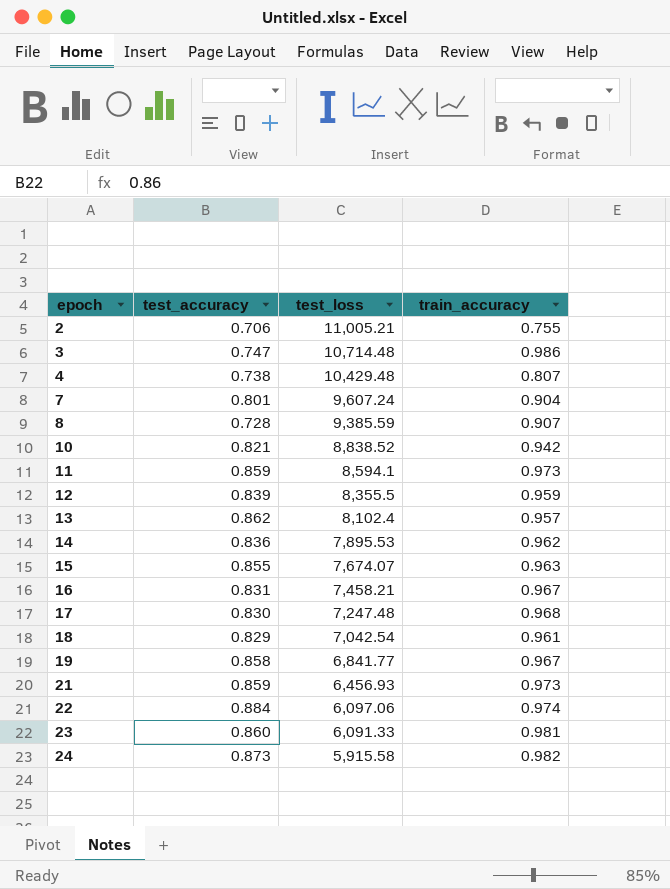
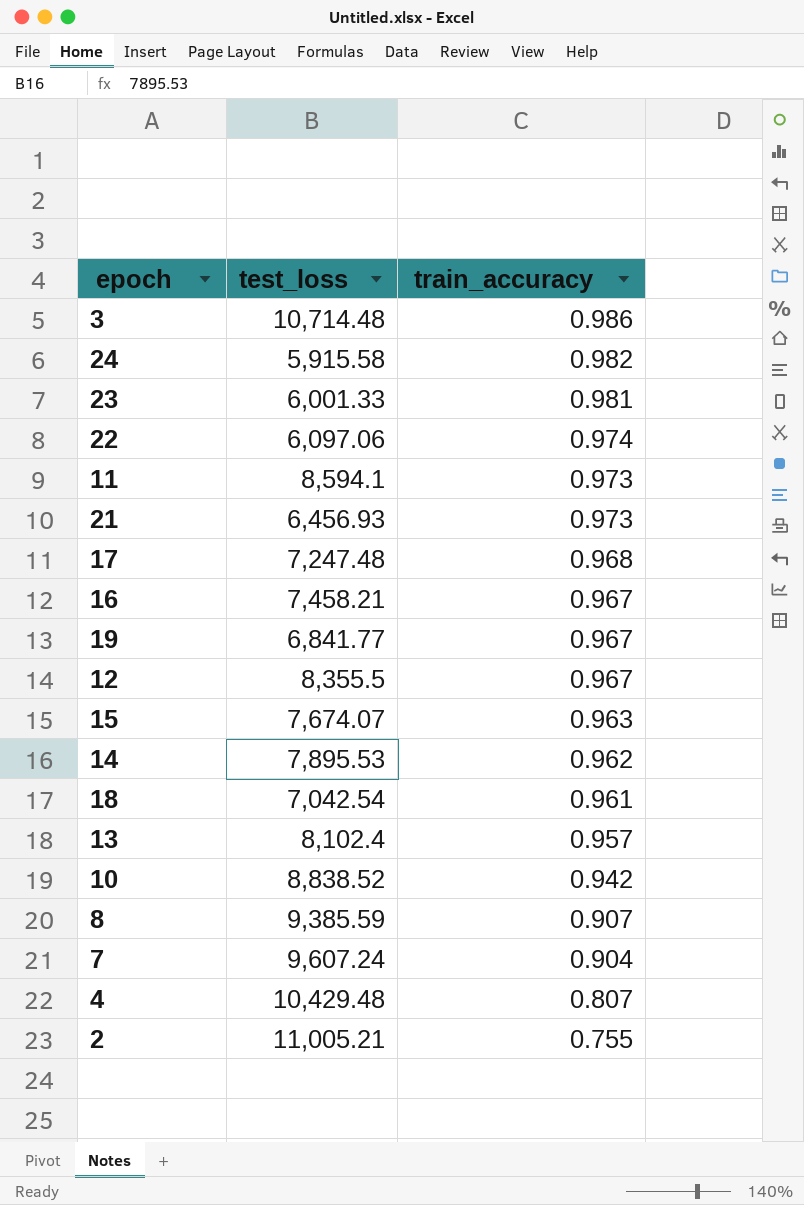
row order: epoch ascending -> train_accuracy descending
column test_accuracy | position: 2 -> none
23 | test_loss: 6,091.33 -> 6,001.33
12 | train_accuracy: 0.959 -> 0.967

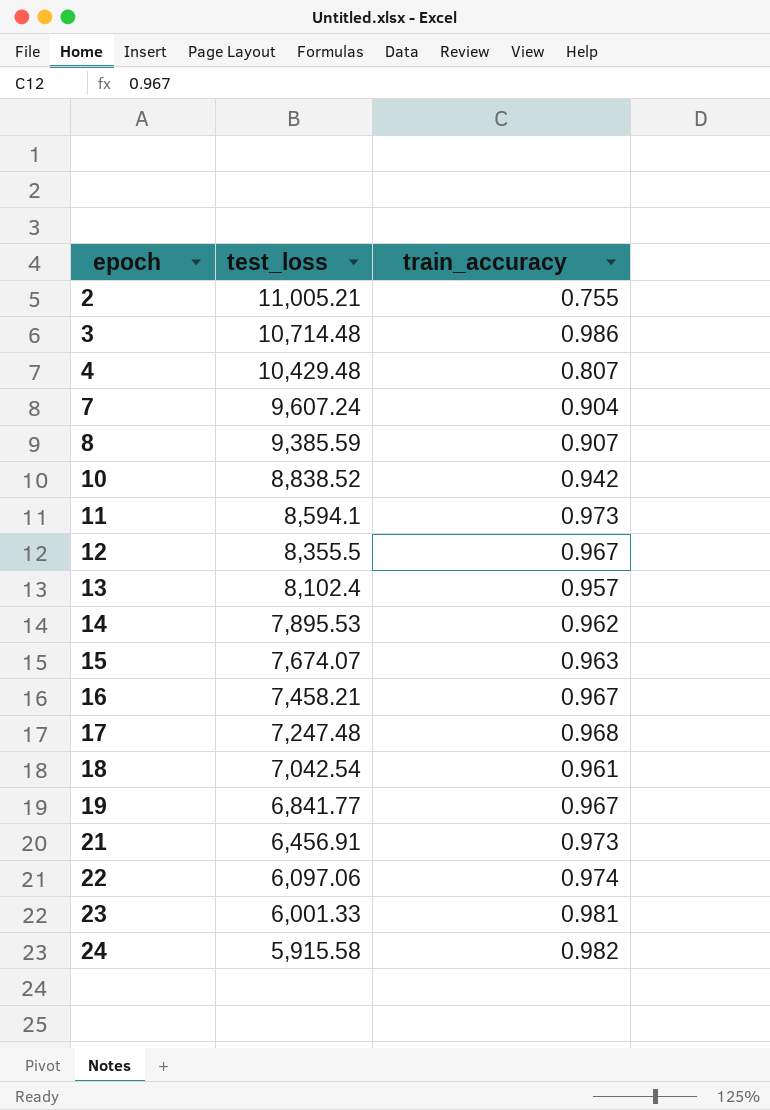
row order: train_accuracy descending -> epoch ascending
21 | test_loss: 6,456.93 -> 6,456.91

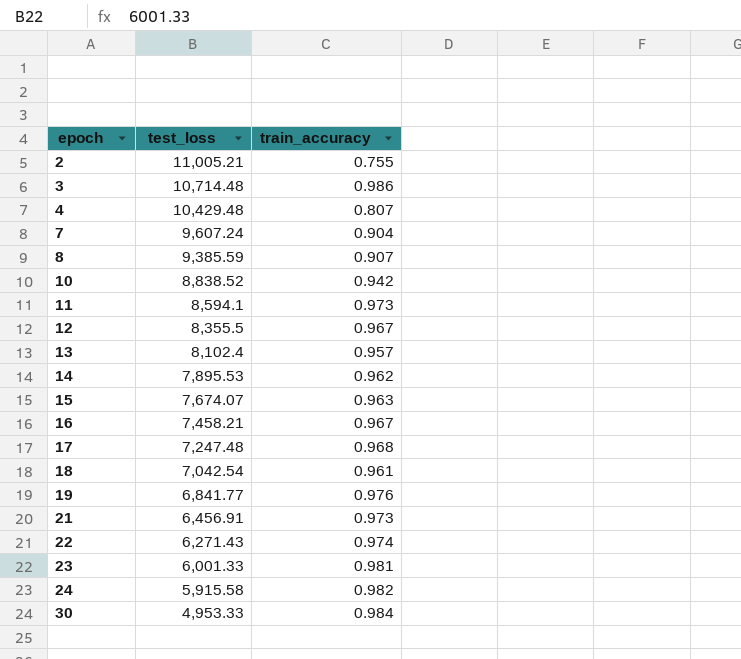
19 | train_accuracy: 0.967 -> 0.976
22 | test_loss: 6,097.06 -> 6,271.43
row 30: none -> 4,953.33 | 0.984

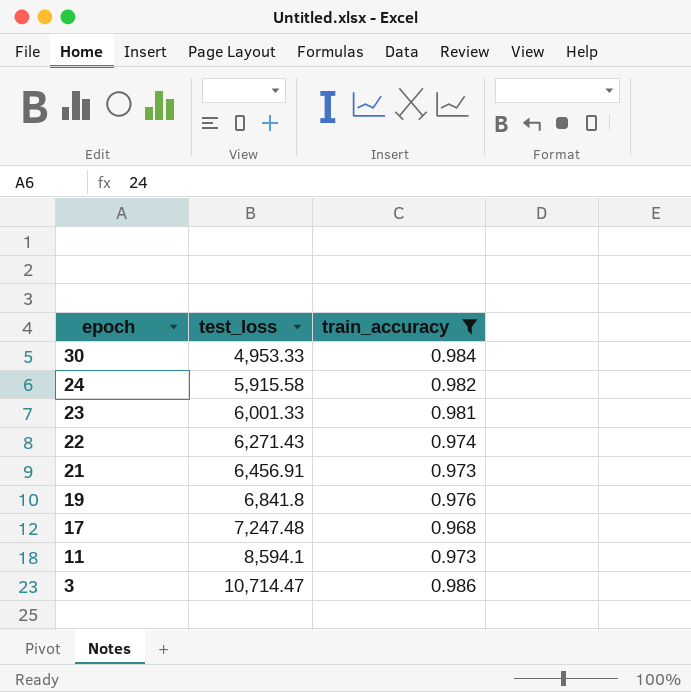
filter: none -> train_accuracy >= 0.968
row order: epoch ascending -> epoch descending
19 | test_loss: 6,841.77 -> 6,841.8
3 | test_loss: 10,714.48 -> 10,714.47

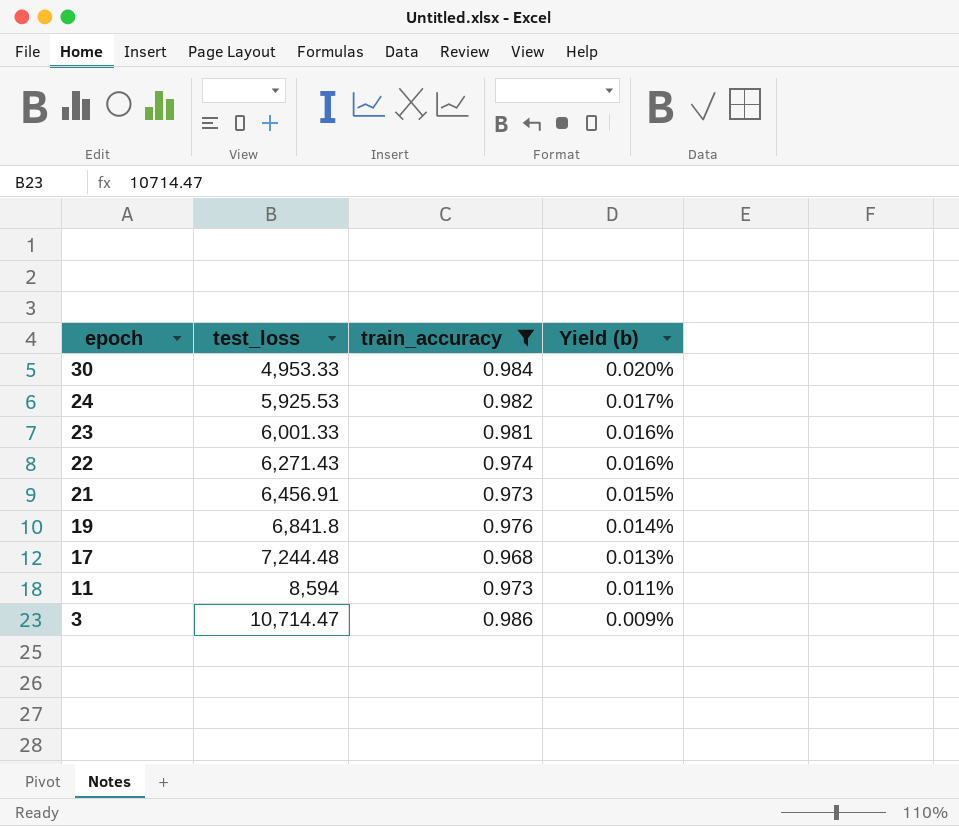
column Yield (b) | formula: none -> [train_accuracy] / [test_loss]
24 | test_loss: 5,915.58 -> 5,925.53
17 | test_loss: 7,247.48 -> 7,244.48
11 | test_loss: 8,594.1 -> 8,594

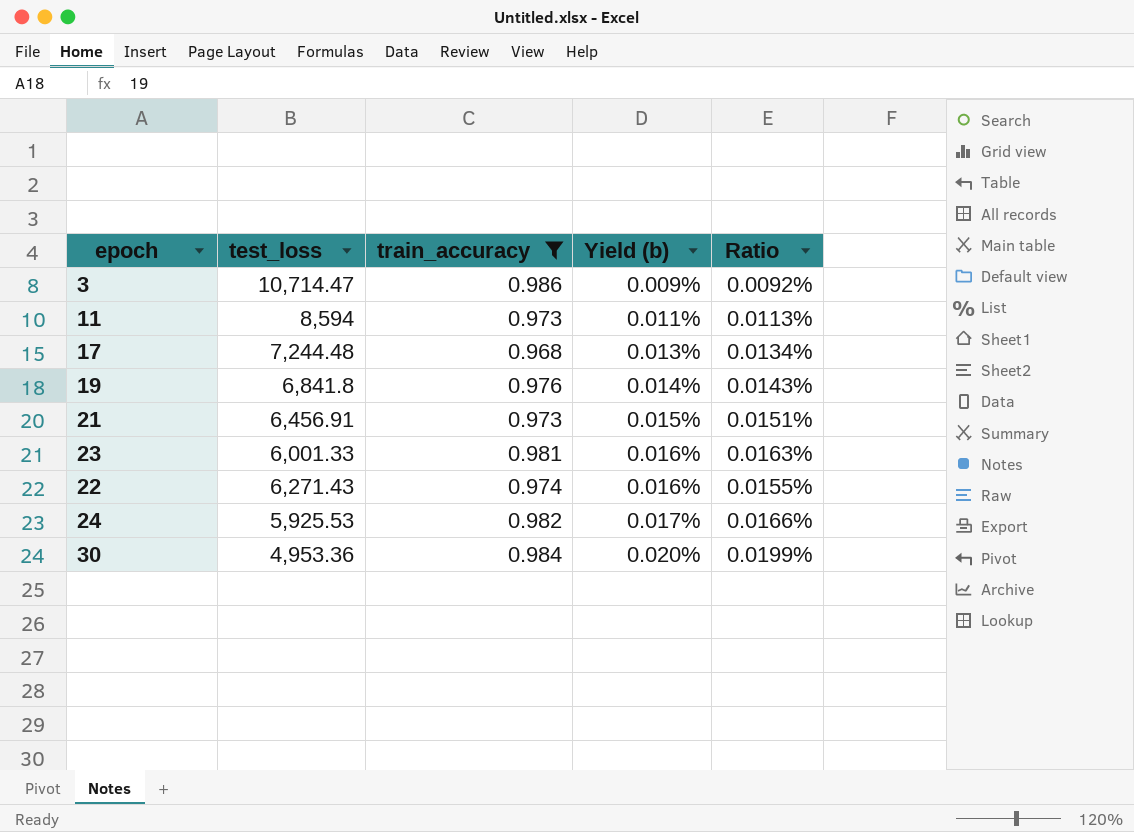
row order: epoch descending -> Yield (b) ascending
column Ratio | formula: none -> [train_accuracy] / [test_loss]
30 | test_loss: 4,953.33 -> 4,953.36

